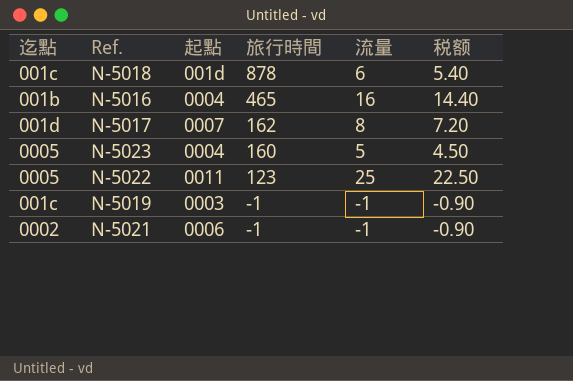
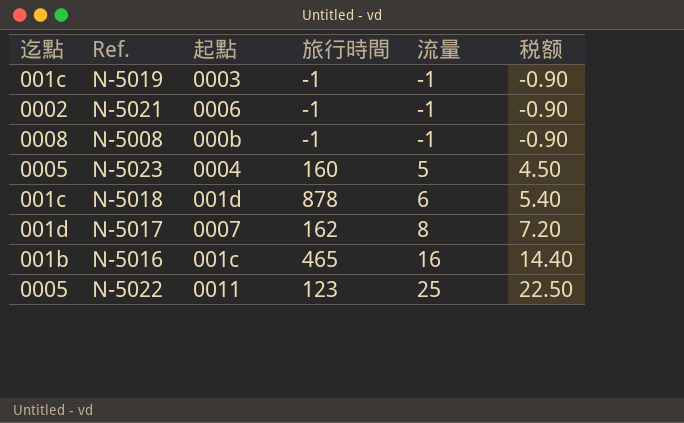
row order: 旅行時間 descending -> 流量 ascending
row N-5008: none -> 0008 | 000b | -1 | -1 | -0.90
N-5016 | 起點: 0004 -> 001c

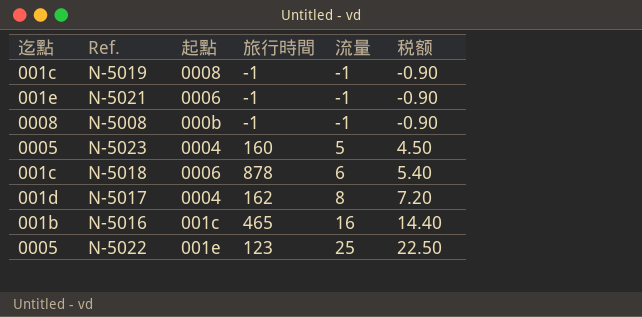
N-5019 | 起點: 0003 -> 0008
N-5021 | 迄點: 0002 -> 001e
N-5018 | 起點: 001d -> 0006
N-5017 | 起點: 0007 -> 0004
N-5022 | 起點: 0011 -> 001e

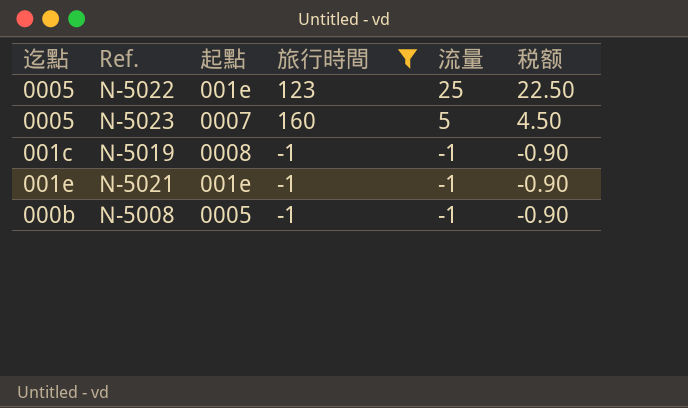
filter: none -> 旅行時間 <= 160
row order: 流量 ascending -> 流量 descending
N-5023 | 起點: 0004 -> 0007
N-5021 | 起點: 0006 -> 001e
N-5008 | 迄點: 0008 -> 000b
N-5008 | 起點: 000b -> 0005

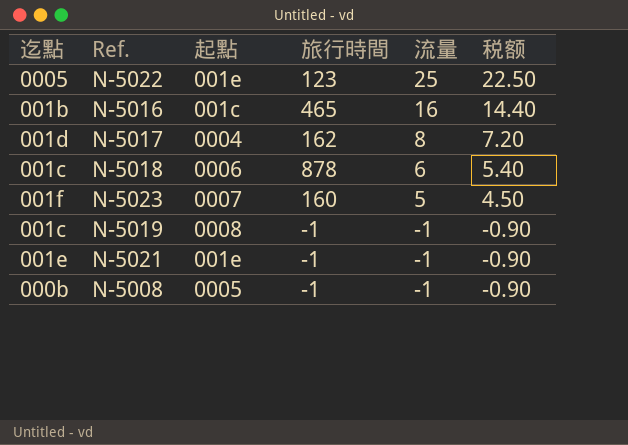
filter: 旅行時間 <= 160 -> none
N-5023 | 迄點: 0005 -> 001f

